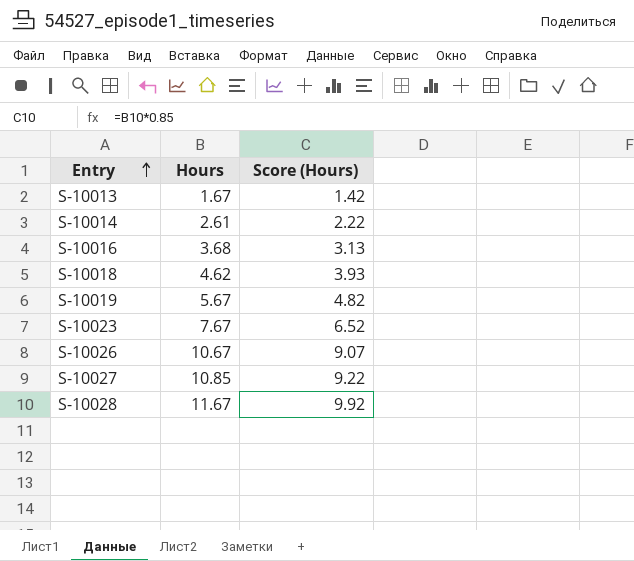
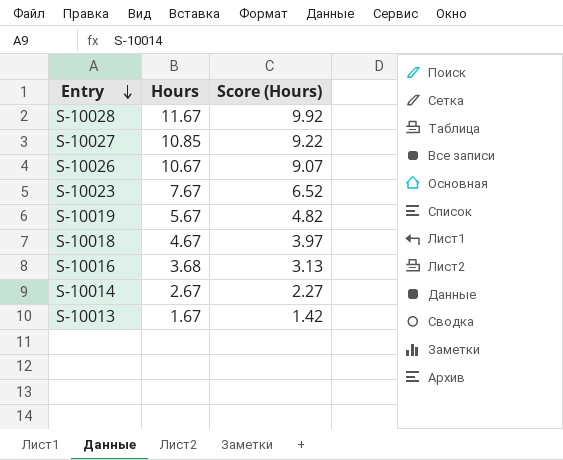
row order: Entry ascending -> Entry descending
S-10018 | Hours: 4.62 -> 4.67
S-10018 | Score (Hours): 3.93 -> 3.97
S-10014 | Hours: 2.61 -> 2.67
S-10014 | Score (Hours): 2.22 -> 2.27

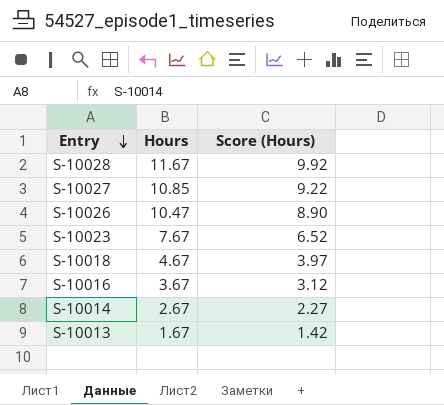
row S-10019: 5.67 | 4.82 -> none
S-10026 | Hours: 10.67 -> 10.47
S-10026 | Score (Hours): 9.07 -> 8.90
S-10016 | Hours: 3.68 -> 3.67
S-10016 | Score (Hours): 3.13 -> 3.12

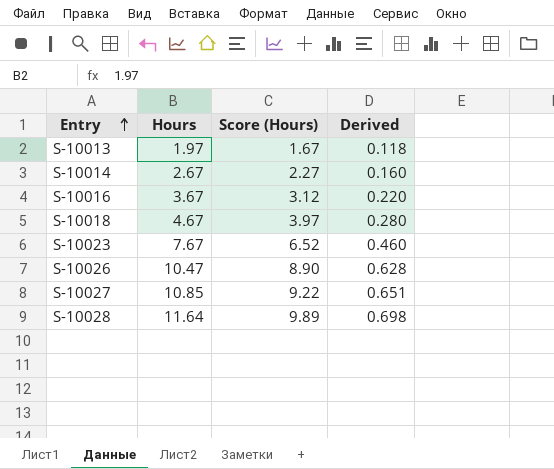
row order: Entry descending -> Entry ascending
column Derived | formula: none -> [Hours] * 0.06
S-10013 | Hours: 1.67 -> 1.97
S-10013 | Score (Hours): 1.42 -> 1.67
S-10028 | Hours: 11.67 -> 11.64
S-10028 | Score (Hours): 9.92 -> 9.89

